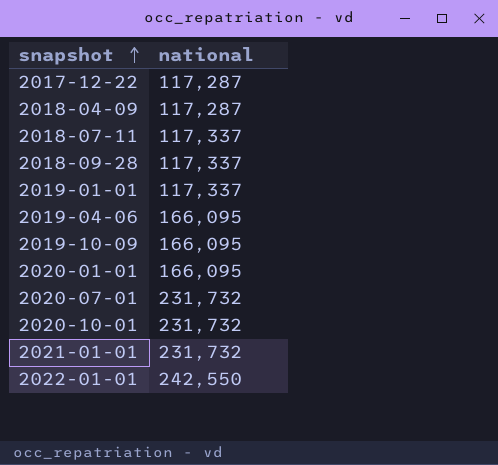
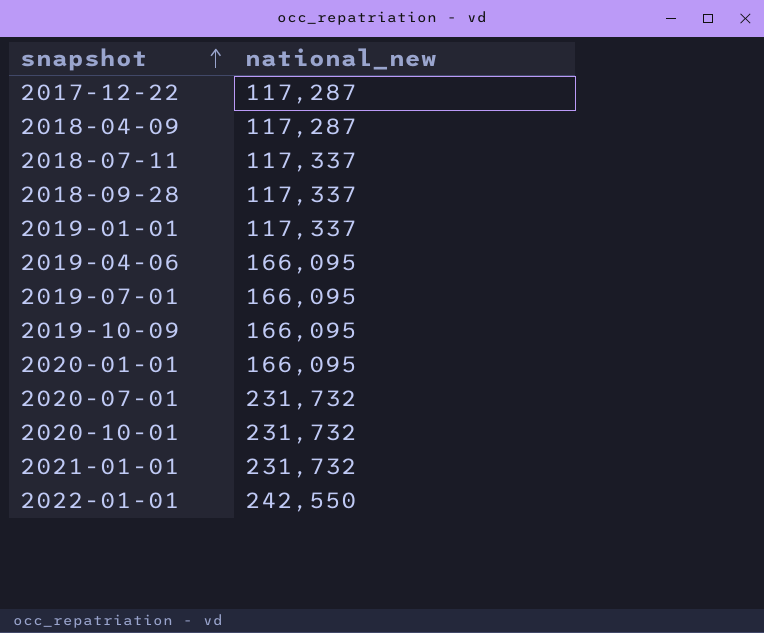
column name: national -> national_new
row 2019-07-01: none -> 166,095

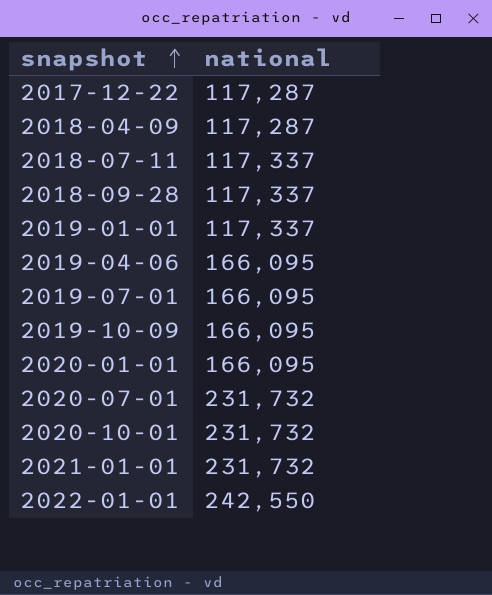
column name: national_new -> national

